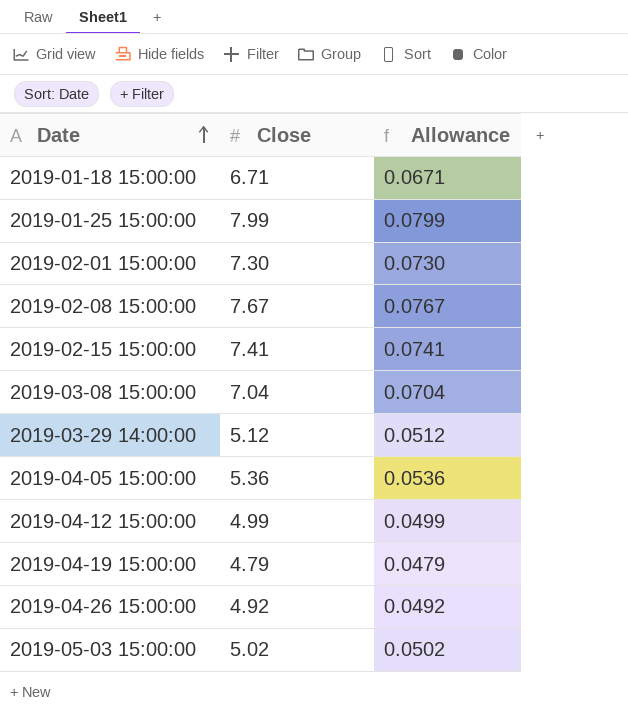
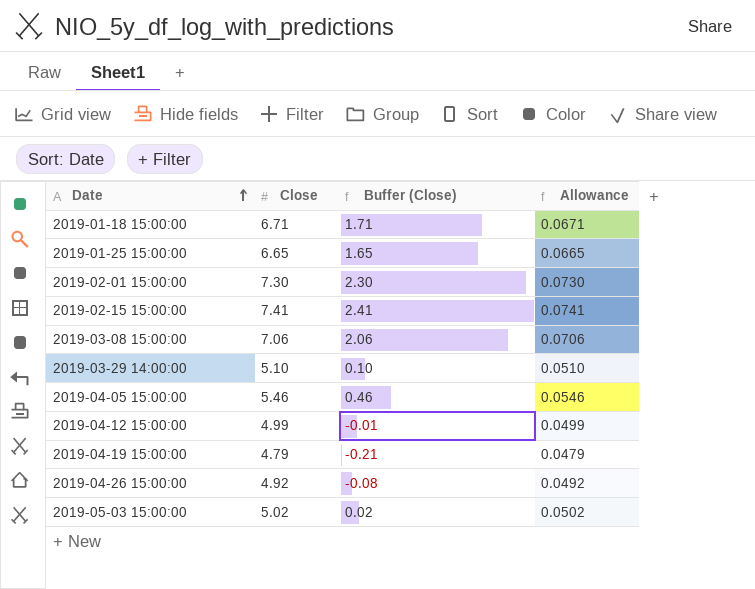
column Buffer (Close) | formula: none -> [Close] - 5
row 2019-02-08 15:00:00: 7.67 | 0.0767 -> none
2019-01-25 15:00:00 | Close: 7.99 -> 6.65
2019-01-25 15:00:00 | Allowance: 0.0799 -> 0.0665
2019-03-08 15:00:00 | Close: 7.04 -> 7.06
2019-03-08 15:00:00 | Allowance: 0.0704 -> 0.0706
2019-03-29 14:00:00 | Close: 5.12 -> 5.10
2019-03-29 14:00:00 | Allowance: 0.0512 -> 0.0510
2019-04-05 15:00:00 | Close: 5.36 -> 5.46
2019-04-05 15:00:00 | Allowance: 0.0536 -> 0.0546

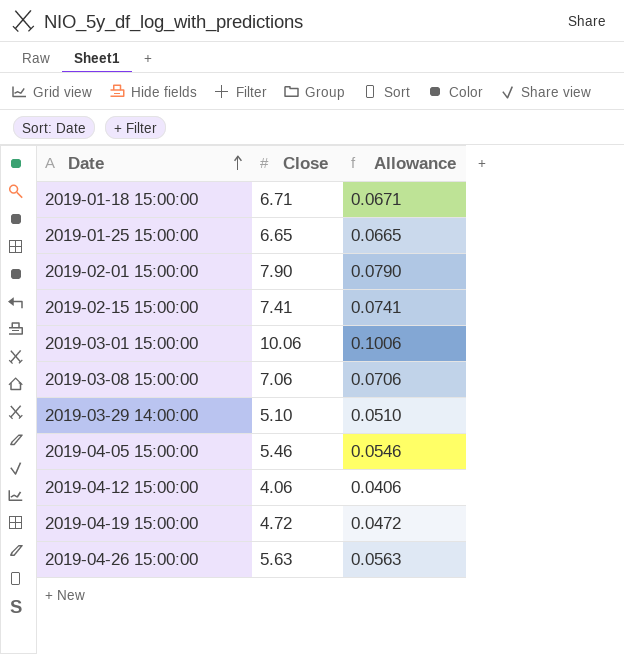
column Buffer (Close) | formula: [Close] - 5 -> none
row 2019-05-03 15:00:00: 5.02 | 0.02 | 0.0502 -> none
2019-02-01 15:00:00 | Close: 7.30 -> 7.90
2019-02-01 15:00:00 | Allowance: 0.0730 -> 0.0790
row 2019-03-01 15:00:00: none -> 10.06 | 0.1006
2019-04-12 15:00:00 | Close: 4.99 -> 4.06
2019-04-12 15:00:00 | Allowance: 0.0499 -> 0.0406
2019-04-19 15:00:00 | Close: 4.79 -> 4.72
2019-04-19 15:00:00 | Allowance: 0.0479 -> 0.0472
2019-04-26 15:00:00 | Close: 4.92 -> 5.63
2019-04-26 15:00:00 | Allowance: 0.0492 -> 0.0563

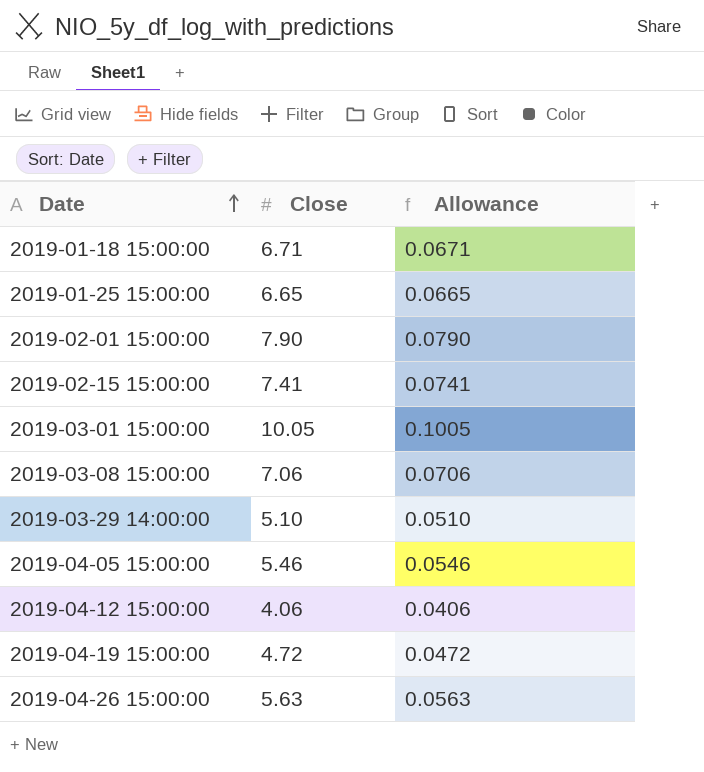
2019-03-01 15:00:00 | Close: 10.06 -> 10.05
2019-03-01 15:00:00 | Allowance: 0.1006 -> 0.1005

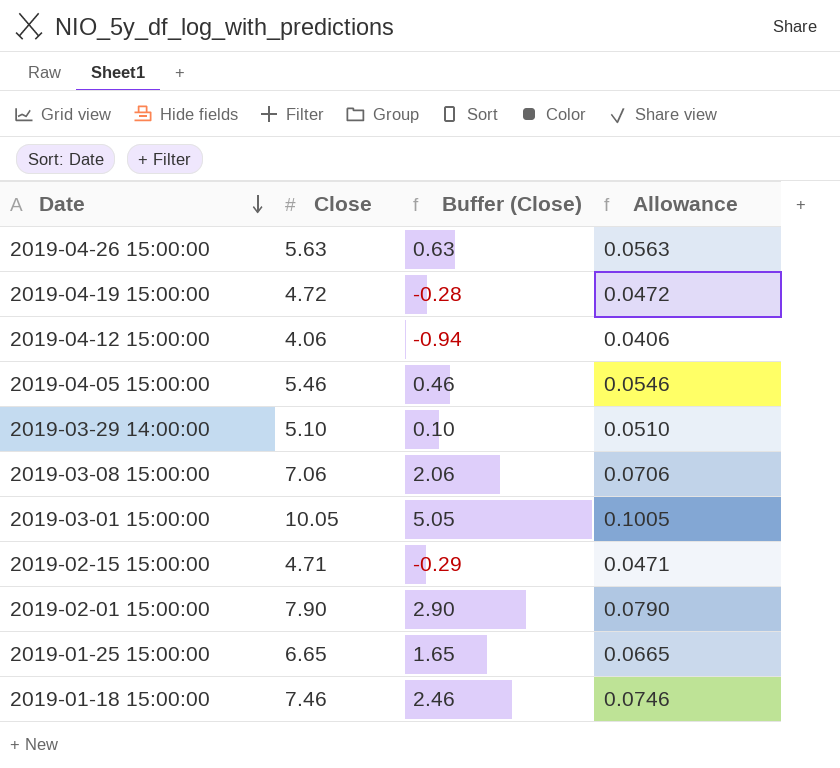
row order: Date ascending -> Date descending
column Buffer (Close) | formula: none -> [Close] - 5
2019-02-15 15:00:00 | Close: 7.41 -> 4.71
2019-02-15 15:00:00 | Allowance: 0.0741 -> 0.0471
2019-01-18 15:00:00 | Close: 6.71 -> 7.46
2019-01-18 15:00:00 | Allowance: 0.0671 -> 0.0746

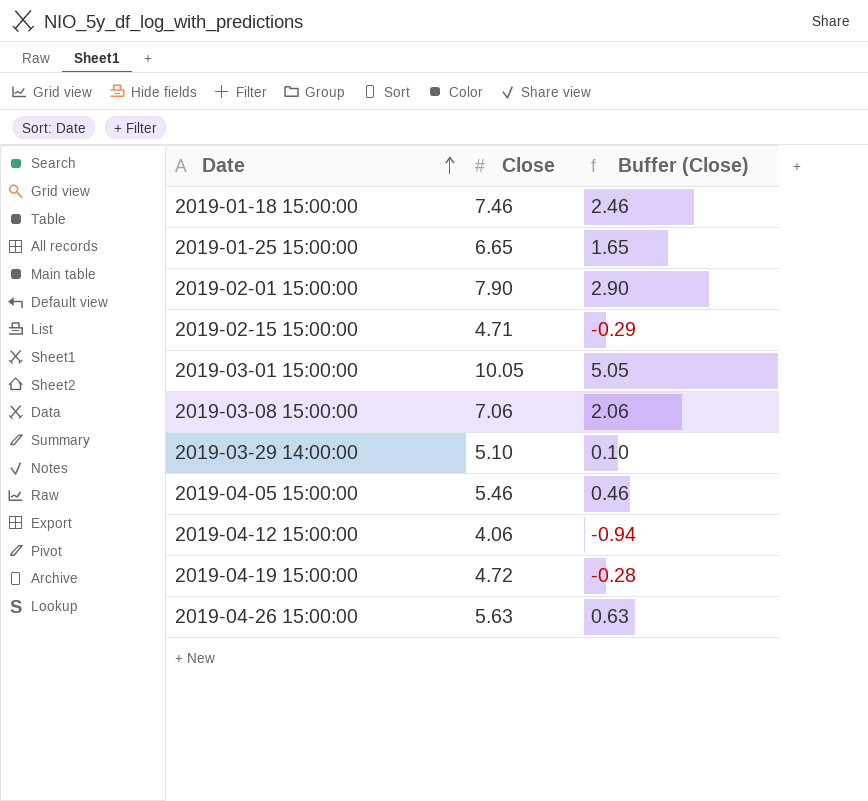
row order: Date descending -> Date ascending
column Allowance | formula: [Close] * 0.01 -> none

